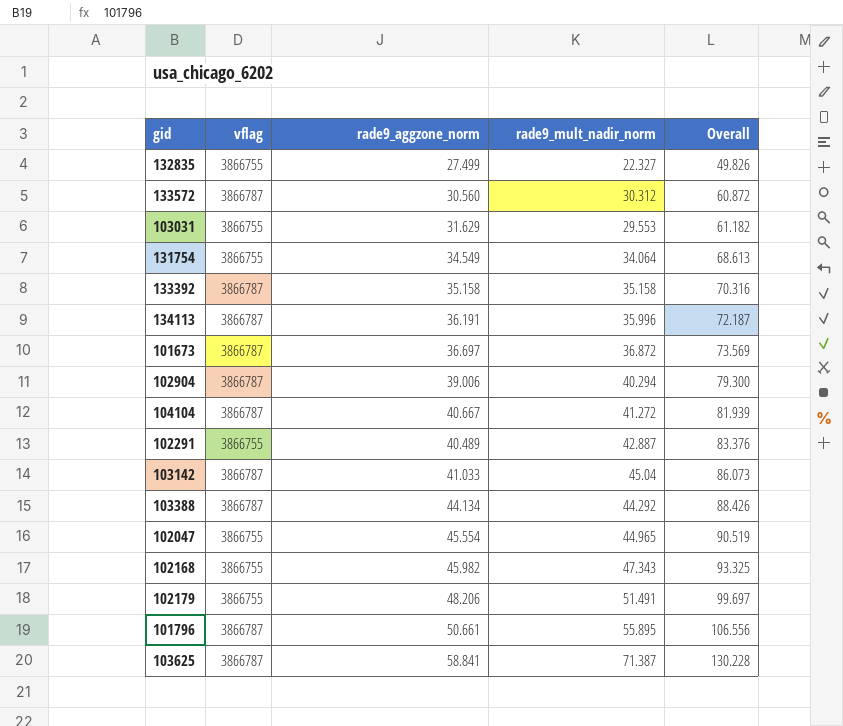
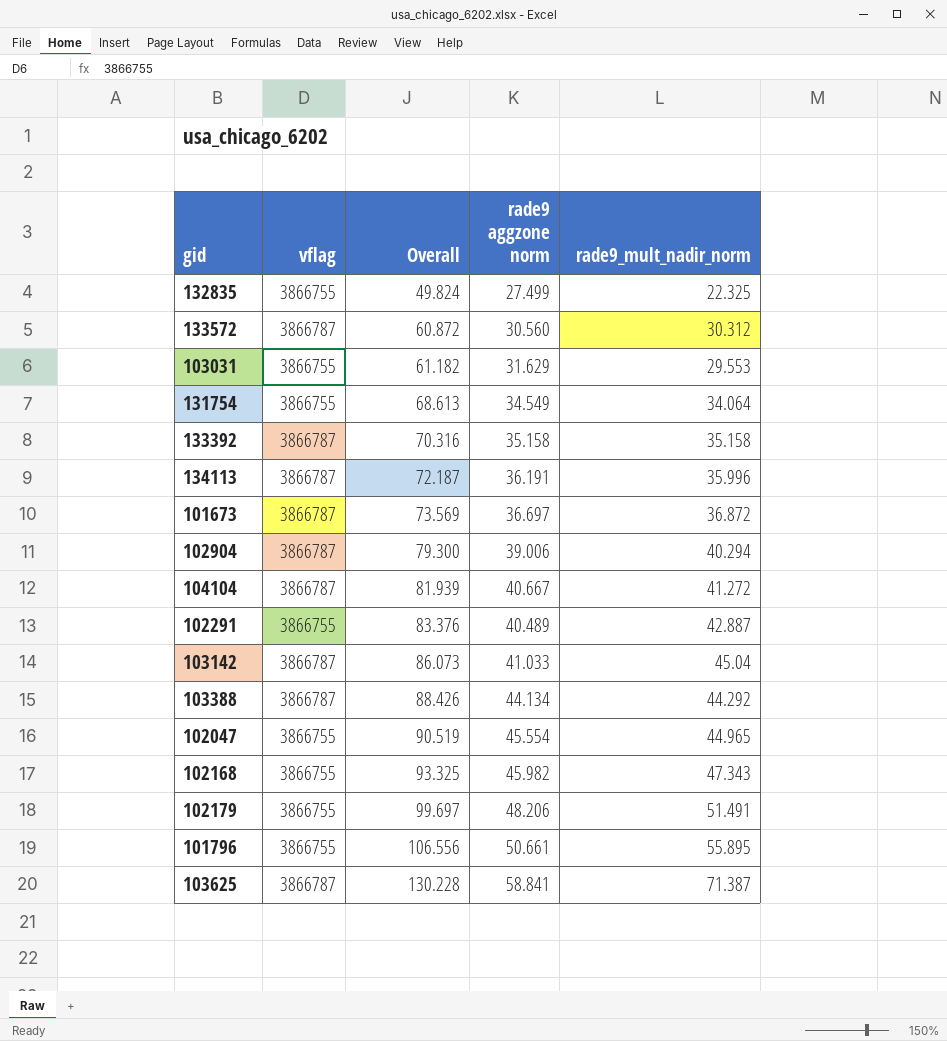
column Overall | position: 5 -> 3
column name: rade9_aggzone_norm -> rade9 aggzone norm
132835 | Overall: 49.826 -> 49.824
132835 | rade9_mult_nadir_norm: 22.327 -> 22.325
101796 | vflag: 3866787 -> 3866755

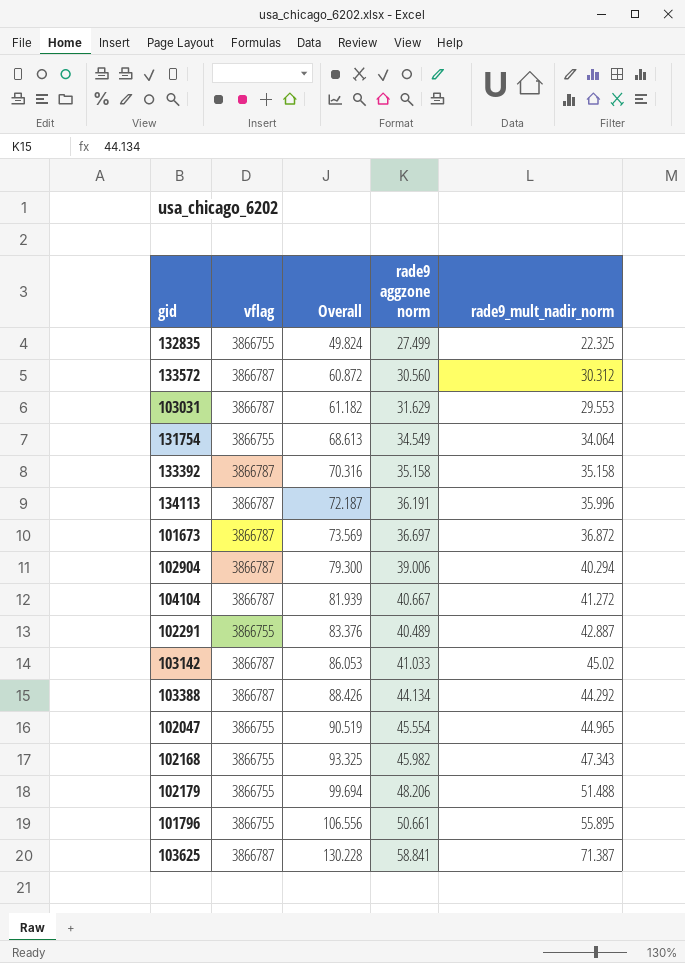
103031 | vflag: 3866755 -> 3866787
103142 | Overall: 86.073 -> 86.053
103142 | rade9_mult_nadir_norm: 45.04 -> 45.02
102179 | Overall: 99.697 -> 99.694
102179 | rade9_mult_nadir_norm: 51.491 -> 51.488

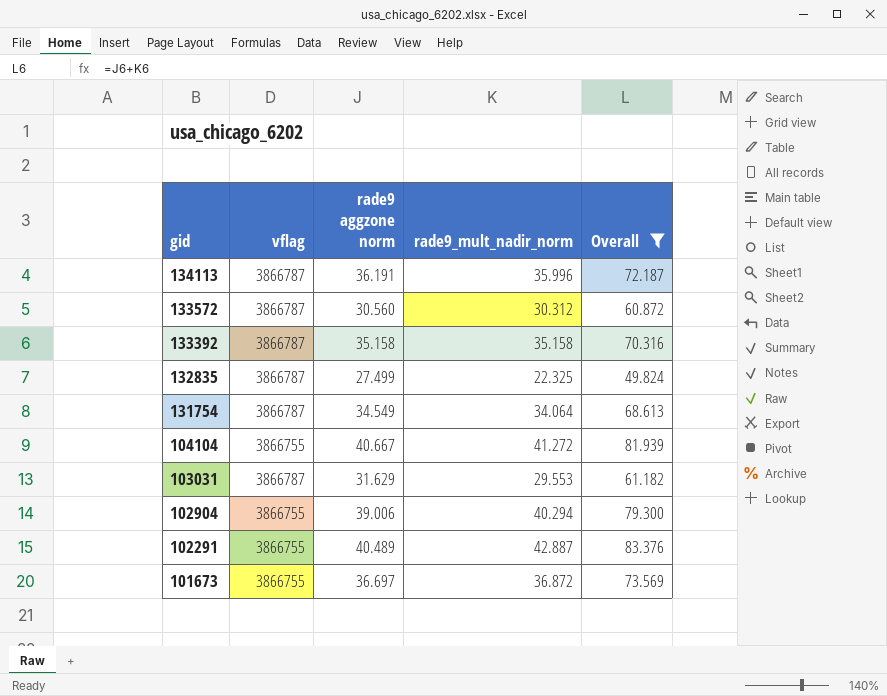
filter: none -> Overall <= 83.376
row order: Overall ascending -> gid descending
column Overall | position: 3 -> 5
132835 | vflag: 3866755 -> 3866787
131754 | vflag: 3866755 -> 3866787
104104 | vflag: 3866787 -> 3866755
102904 | vflag: 3866787 -> 3866755
101673 | vflag: 3866787 -> 3866755

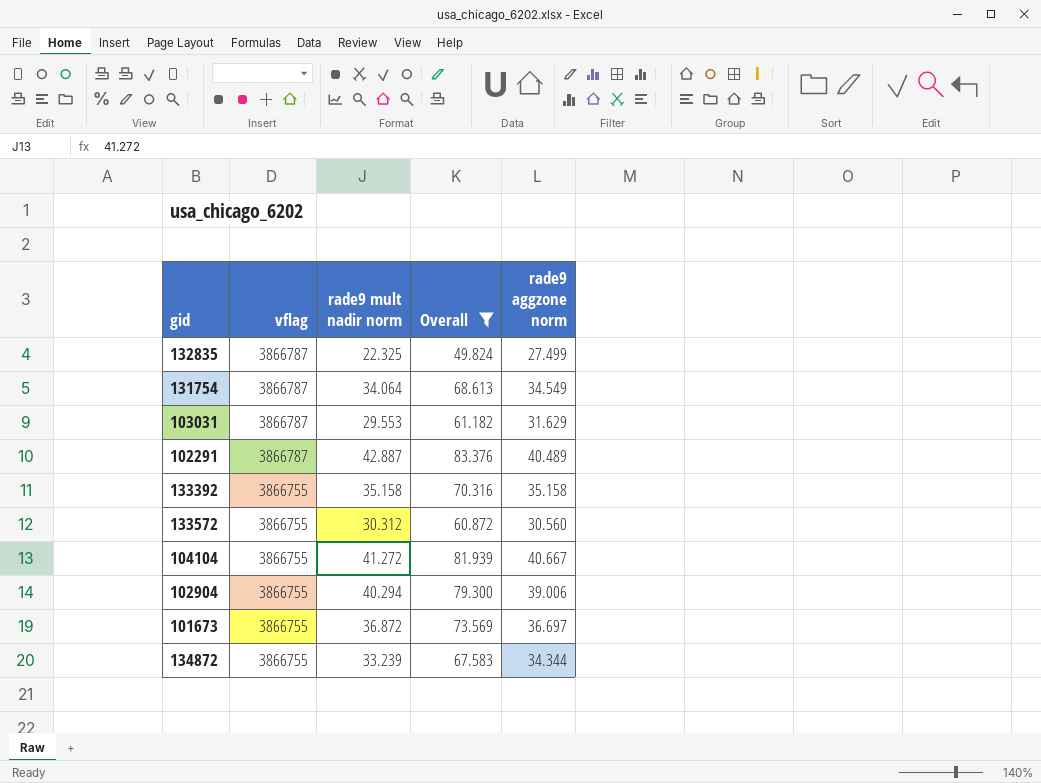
row order: gid descending -> vflag descending
column name: rade9_mult_nadir_norm -> rade9 mult nadir norm
column rade9 aggzone norm | position: 3 -> 5
row 134113: 3866787 | 36.191 | 35.996 | 72.187 -> none
102291 | vflag: 3866755 -> 3866787
133392 | vflag: 3866787 -> 3866755
133572 | vflag: 3866787 -> 3866755
row 134872: none -> 3866755 | 33.239 | 67.583 | 34.344

